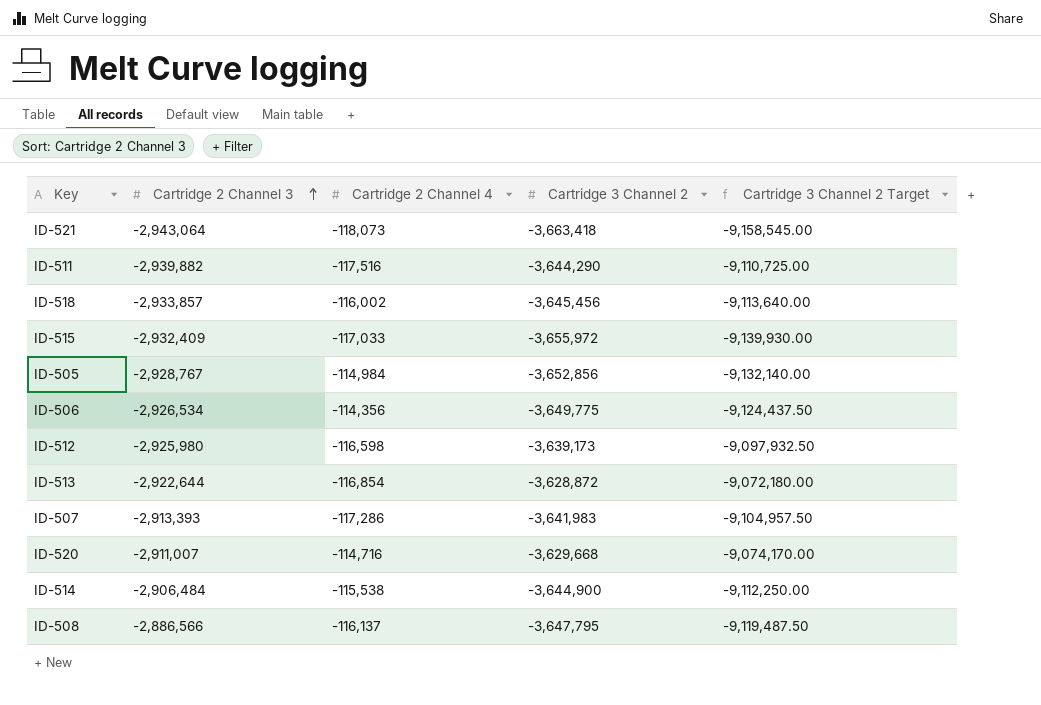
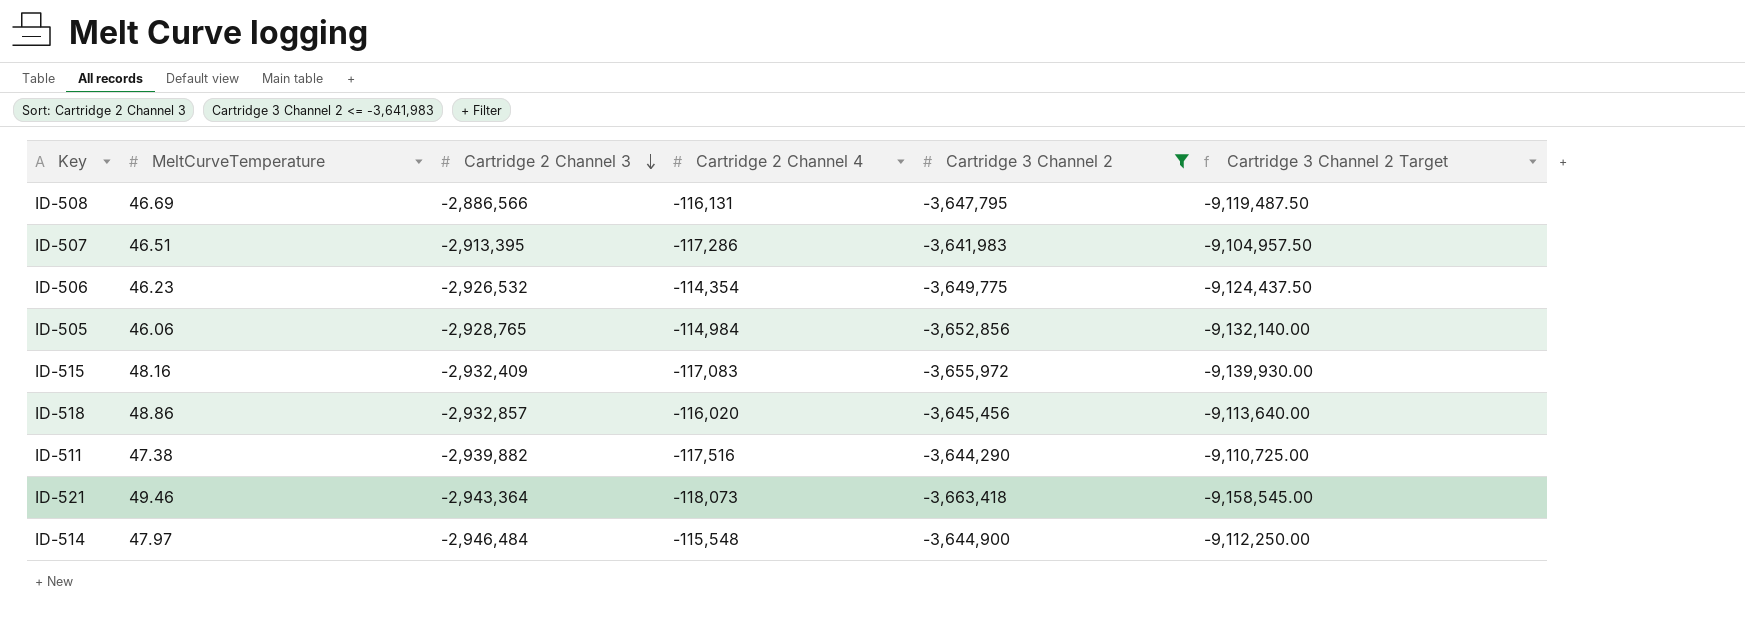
filter: none -> Cartridge 3 Channel 2 <= -3,641,983
row order: Cartridge 2 Channel 3 ascending -> Cartridge 2 Channel 3 descending
column MeltCurveTemperature | position: none -> 2
ID-508 | Cartridge 2 Channel 4: -116,137 -> -116,131
ID-507 | Cartridge 2 Channel 3: -2,913,393 -> -2,913,395
ID-506 | Cartridge 2 Channel 3: -2,926,534 -> -2,926,532
ID-506 | Cartridge 2 Channel 4: -114,356 -> -114,354
ID-505 | Cartridge 2 Channel 3: -2,928,767 -> -2,928,765
ID-515 | Cartridge 2 Channel 4: -117,033 -> -117,083
ID-518 | Cartridge 2 Channel 3: -2,933,857 -> -2,932,857
ID-518 | Cartridge 2 Channel 4: -116,002 -> -116,020
ID-521 | Cartridge 2 Channel 3: -2,943,064 -> -2,943,364
ID-514 | Cartridge 2 Channel 3: -2,906,484 -> -2,946,484
ID-514 | Cartridge 2 Channel 4: -115,538 -> -115,548

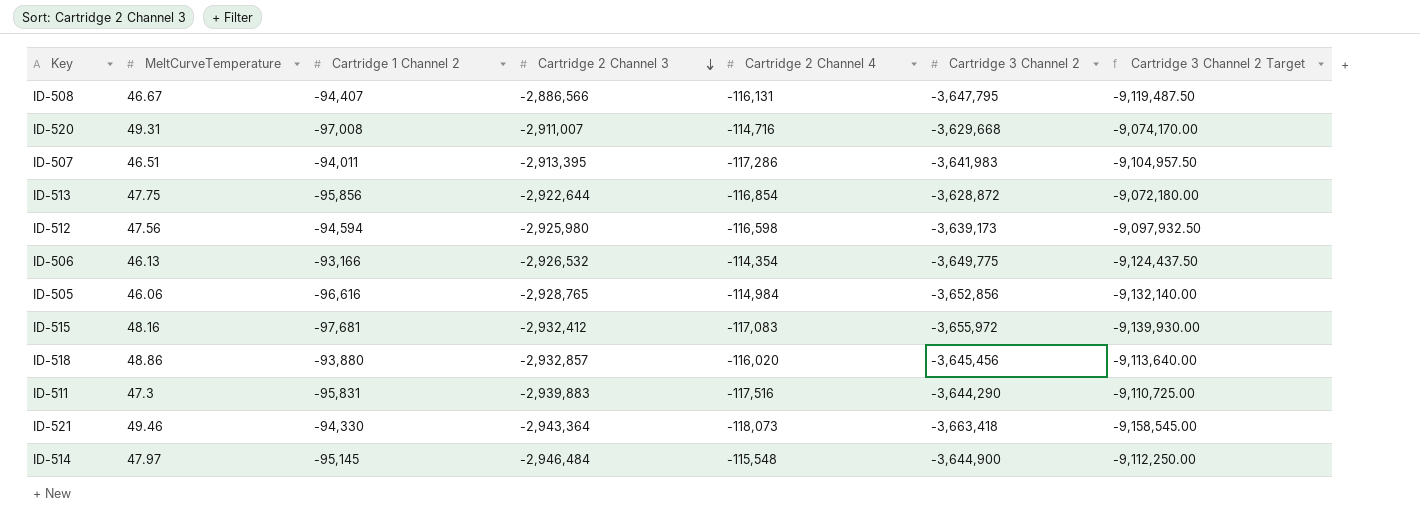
filter: Cartridge 3 Channel 2 <= -3,641,983 -> none
column Cartridge 1 Channel 2 | position: none -> 3
ID-508 | MeltCurveTemperature: 46.69 -> 46.67
ID-506 | MeltCurveTemperature: 46.23 -> 46.13
ID-515 | Cartridge 2 Channel 3: -2,932,409 -> -2,932,412
ID-511 | MeltCurveTemperature: 47.38 -> 47.3
ID-511 | Cartridge 2 Channel 3: -2,939,882 -> -2,939,883

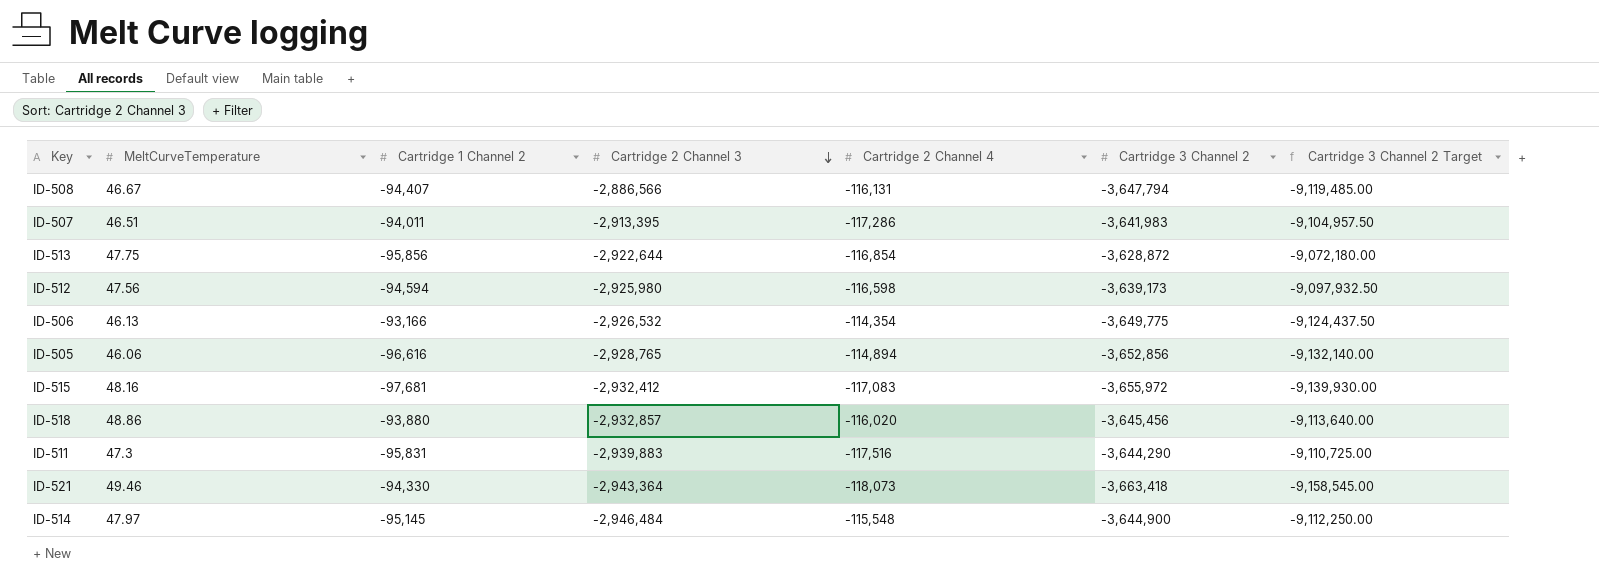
row ID-520: 49.31 | -97,008 | -2,911,007 | -114,716 | -3,629,668 | -9,074,170.00 -> none
ID-508 | Cartridge 3 Channel 2: -3,647,795 -> -3,647,794
ID-508 | Cartridge 3 Channel 2 Target: -9,119,487.50 -> -9,119,485.00
ID-505 | Cartridge 2 Channel 4: -114,984 -> -114,894

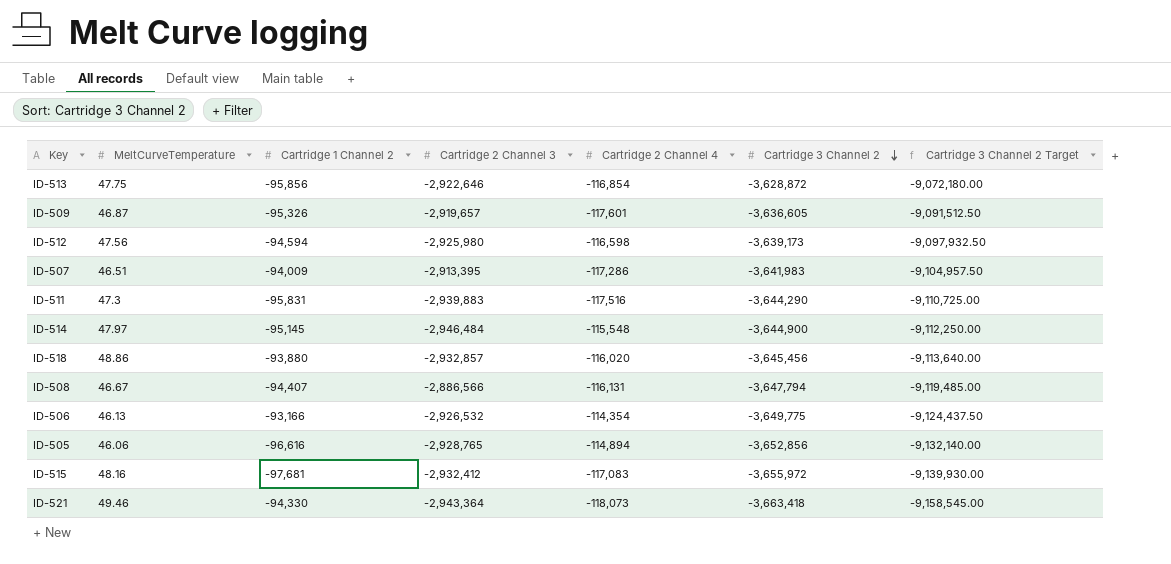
row order: Cartridge 2 Channel 3 descending -> Cartridge 3 Channel 2 descending
ID-513 | Cartridge 2 Channel 3: -2,922,644 -> -2,922,646
row ID-509: none -> 46.87 | -95,326 | -2,919,657 | -117,601 | -3,636,605 | -9,091,512.50
ID-507 | Cartridge 1 Channel 2: -94,011 -> -94,009

